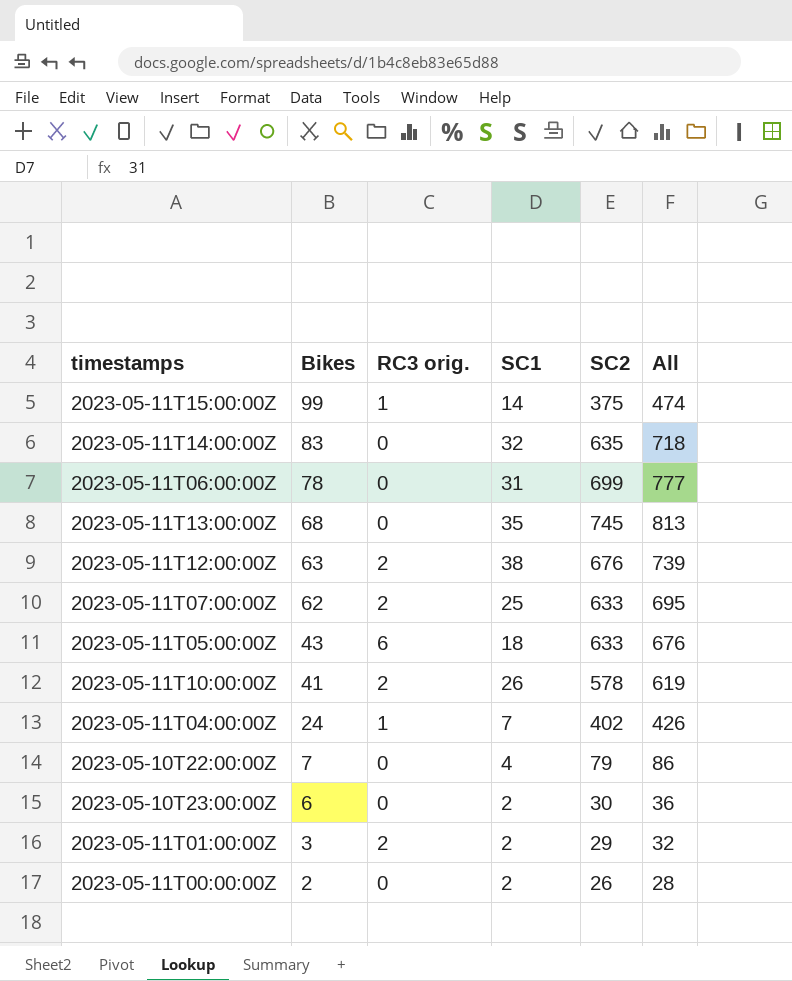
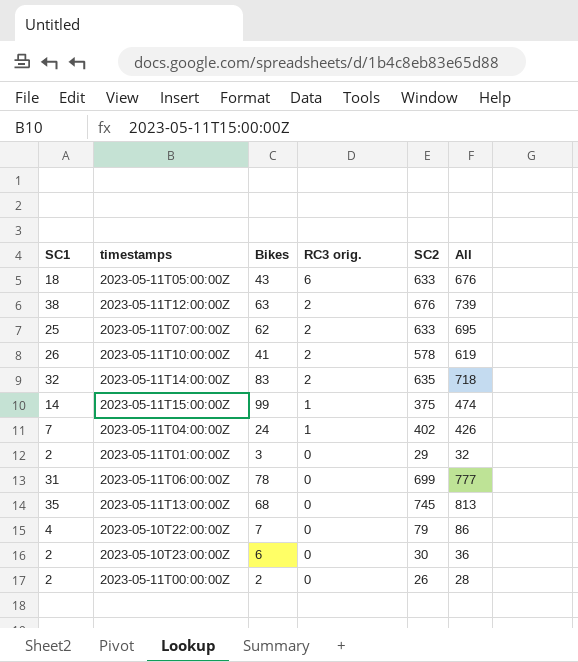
row order: Bikes descending -> RC3 orig. descending
column SC1 | position: 4 -> 1
2023-05-11T14:00:00Z | RC3 orig.: 0 -> 2
2023-05-11T01:00:00Z | RC3 orig.: 2 -> 0

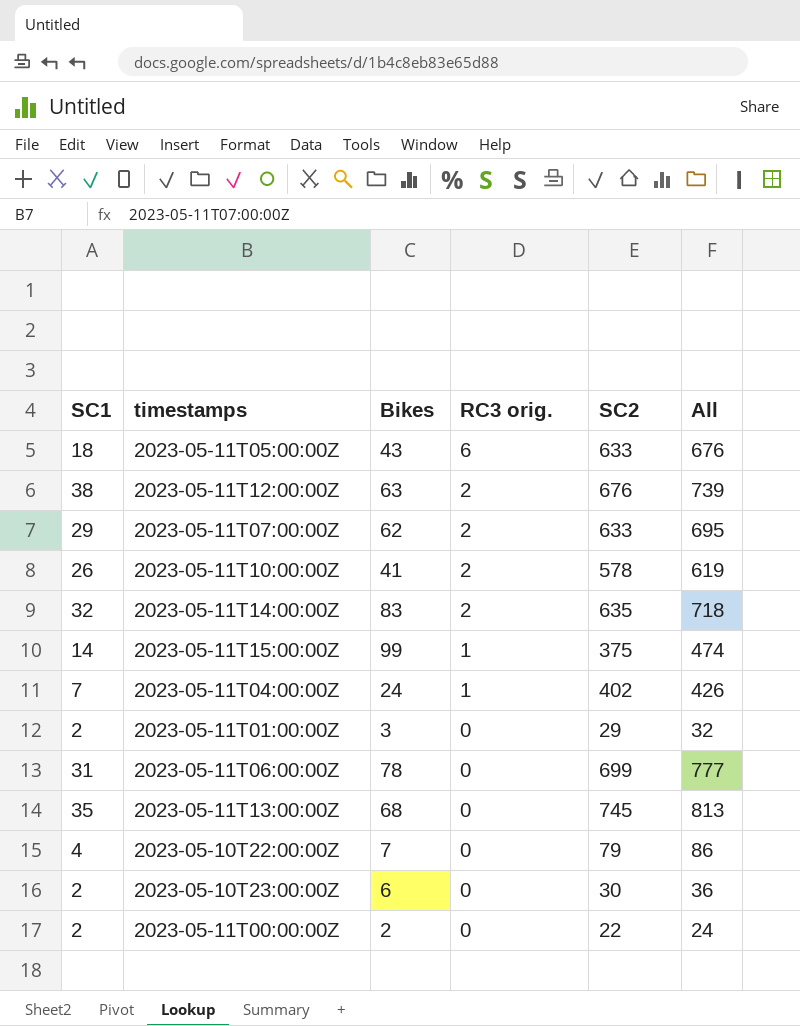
2023-05-11T07:00:00Z | SC1: 25 -> 29
2023-05-11T00:00:00Z | SC2: 26 -> 22
2023-05-11T00:00:00Z | All: 28 -> 24

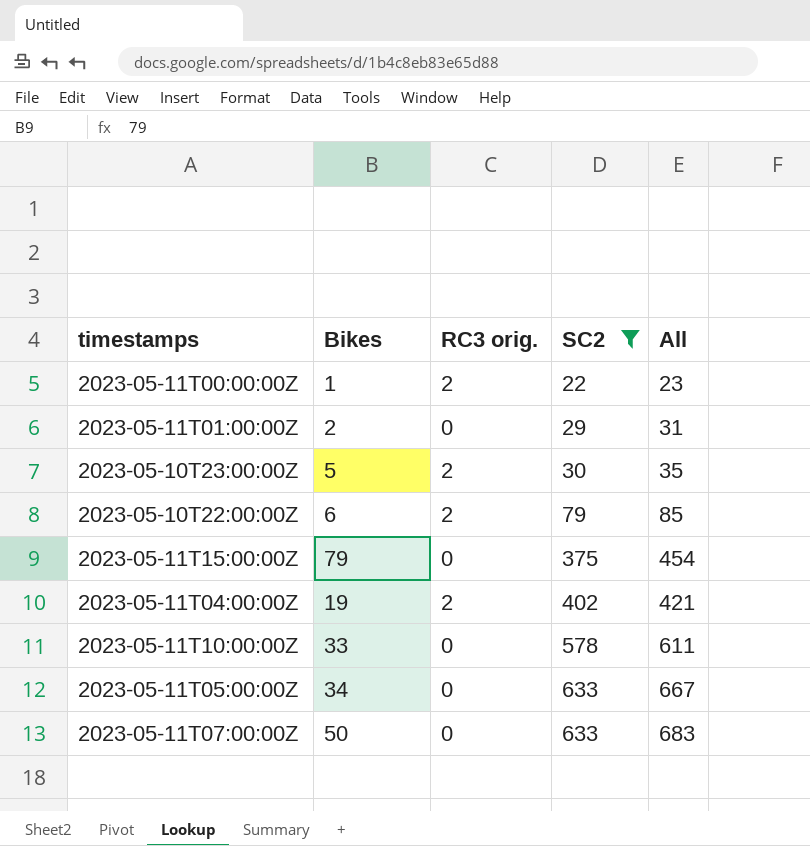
filter: none -> SC2 <= 633
row order: RC3 orig. descending -> SC2 ascending
column SC1 | position: 1 -> none
2023-05-11T00:00:00Z | Bikes: 2 -> 1
2023-05-11T00:00:00Z | RC3 orig.: 0 -> 2
2023-05-11T00:00:00Z | All: 24 -> 23
2023-05-11T01:00:00Z | Bikes: 3 -> 2
2023-05-11T01:00:00Z | All: 32 -> 31
2023-05-10T23:00:00Z | Bikes: 6 -> 5
2023-05-10T23:00:00Z | RC3 orig.: 0 -> 2
2023-05-10T23:00:00Z | All: 36 -> 35
2023-05-10T22:00:00Z | Bikes: 7 -> 6
2023-05-10T22:00:00Z | RC3 orig.: 0 -> 2
2023-05-10T22:00:00Z | All: 86 -> 85
2023-05-11T15:00:00Z | Bikes: 99 -> 79
2023-05-11T15:00:00Z | RC3 orig.: 1 -> 0
2023-05-11T15:00:00Z | All: 474 -> 454
2023-05-11T04:00:00Z | Bikes: 24 -> 19
2023-05-11T04:00:00Z | RC3 orig.: 1 -> 2
2023-05-11T04:00:00Z | All: 426 -> 421
2023-05-11T10:00:00Z | Bikes: 41 -> 33
2023-05-11T10:00:00Z | RC3 orig.: 2 -> 0
2023-05-11T10:00:00Z | All: 619 -> 611
2023-05-11T05:00:00Z | Bikes: 43 -> 34
2023-05-11T05:00:00Z | RC3 orig.: 6 -> 0
2023-05-11T05:00:00Z | All: 676 -> 667
2023-05-11T07:00:00Z | Bikes: 62 -> 50
2023-05-11T07:00:00Z | RC3 orig.: 2 -> 0
2023-05-11T07:00:00Z | All: 695 -> 683

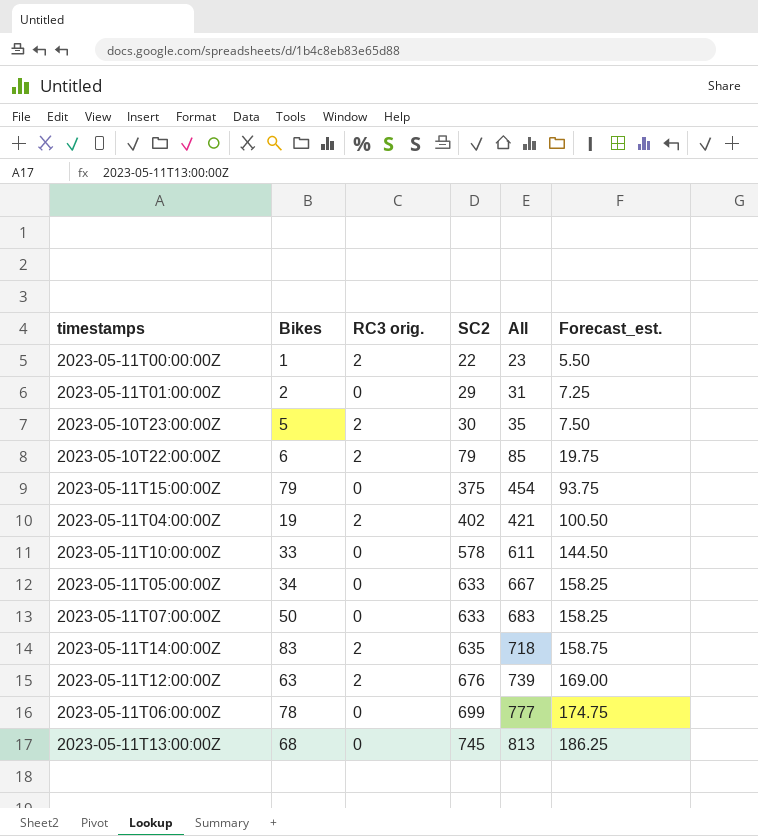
filter: SC2 <= 633 -> none
column Forecast_est. | formula: none -> [SC2] * 0.25

